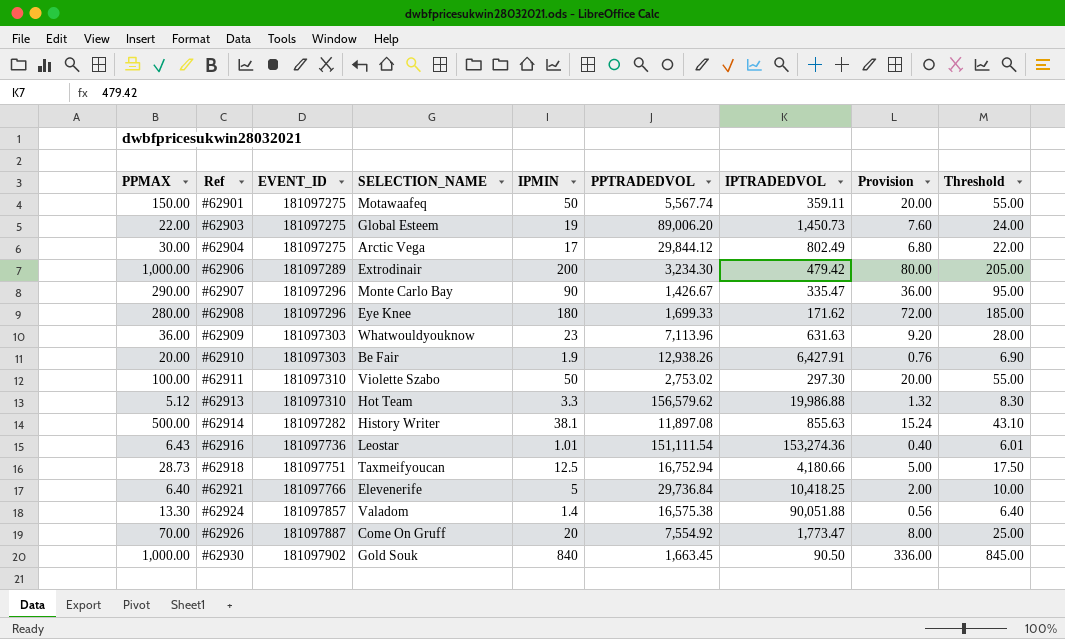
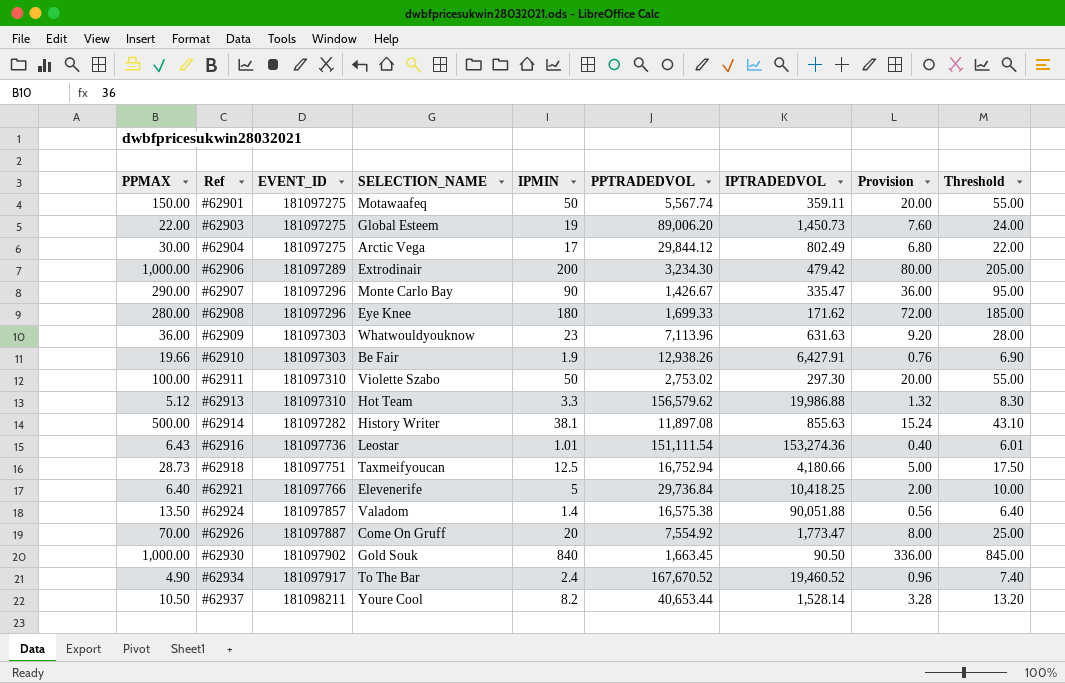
#62910 | PPMAX: 20.00 -> 19.66
#62924 | PPMAX: 13.30 -> 13.50
row #62934: none -> 4.90 | 181097917 | To The Bar | 2.4 | 167,670.52 | 19,460.52 | 0.96 | 7.40
row #62937: none -> 10.50 | 181098211 | Youre Cool | 8.2 | 40,653.44 | 1,528.14 | 3.28 | 13.20

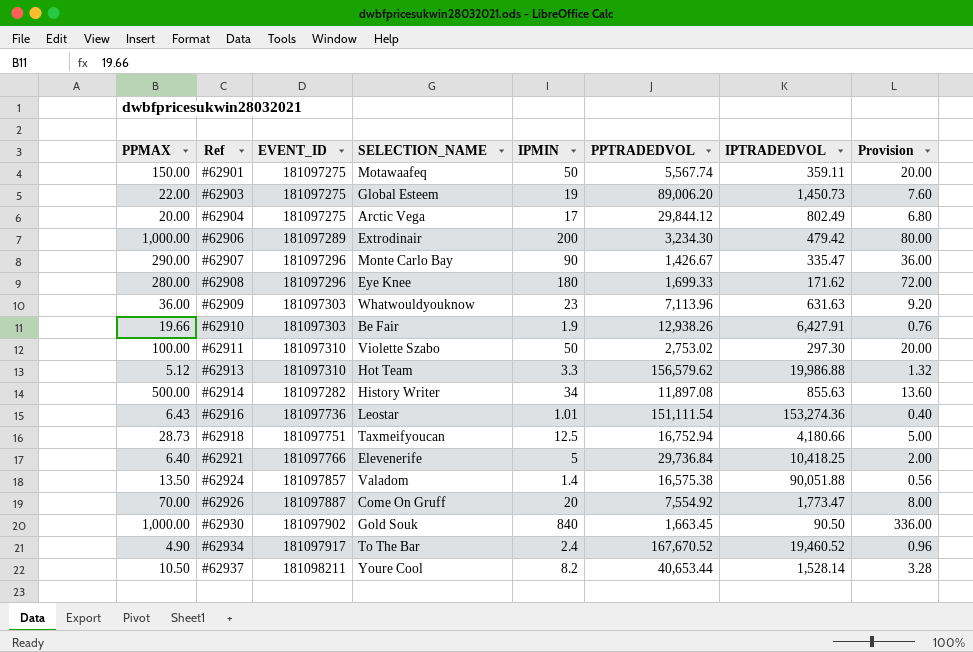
column Threshold | formula: [IPMIN] + 5 -> none
#62904 | PPMAX: 30.00 -> 20.00
#62914 | IPMIN: 38.1 -> 34
#62914 | Provision: 15.24 -> 13.60

